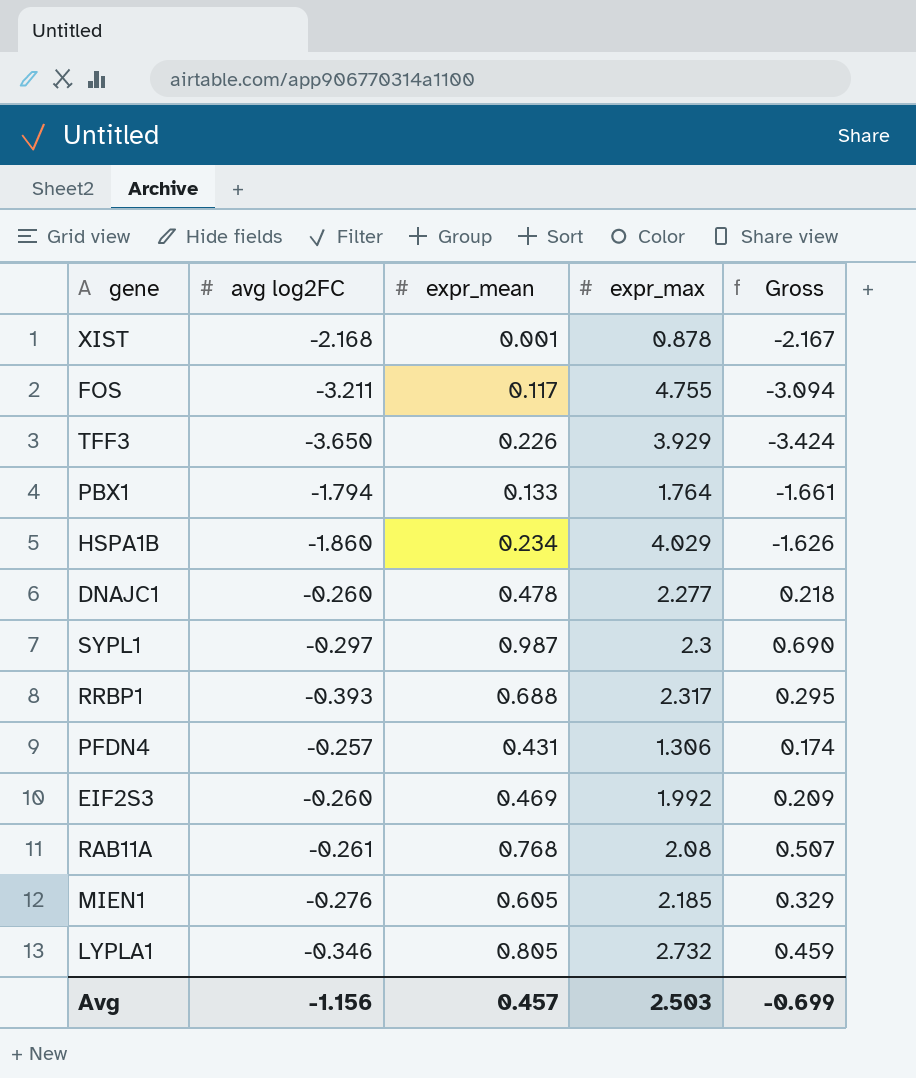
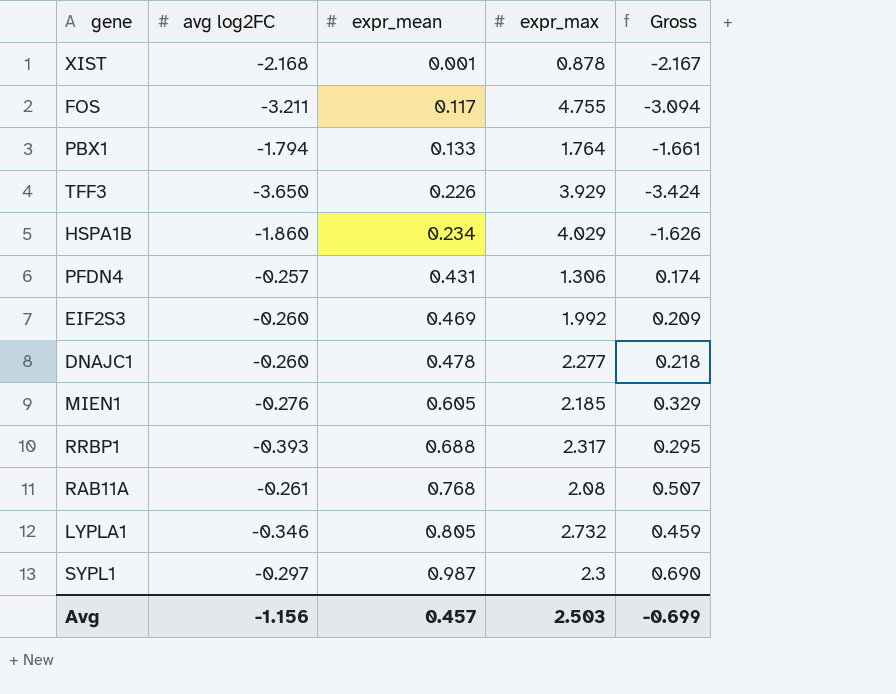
row order: none -> expr_mean ascending

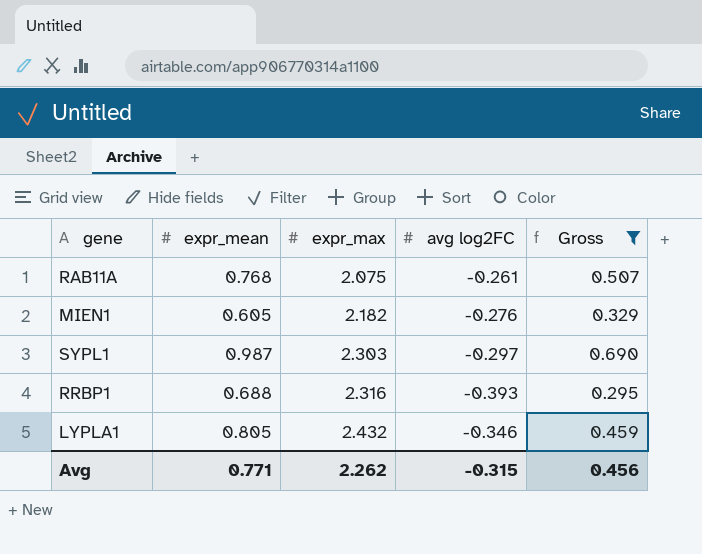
filter: none -> Gross >= 0.295
row order: expr_mean ascending -> expr_max ascending
column avg log2FC | position: 2 -> 4
RAB11A | expr_max: 2.08 -> 2.075
MIEN1 | expr_max: 2.185 -> 2.182
SYPL1 | expr_max: 2.3 -> 2.303
RRBP1 | expr_max: 2.317 -> 2.316
LYPLA1 | expr_max: 2.732 -> 2.432
Avg | expr_mean: 0.457 -> 0.771
Avg | expr_max: 2.503 -> 2.262
Avg | avg log2FC: -1.156 -> -0.315
Avg | Gross: -0.699 -> 0.456

